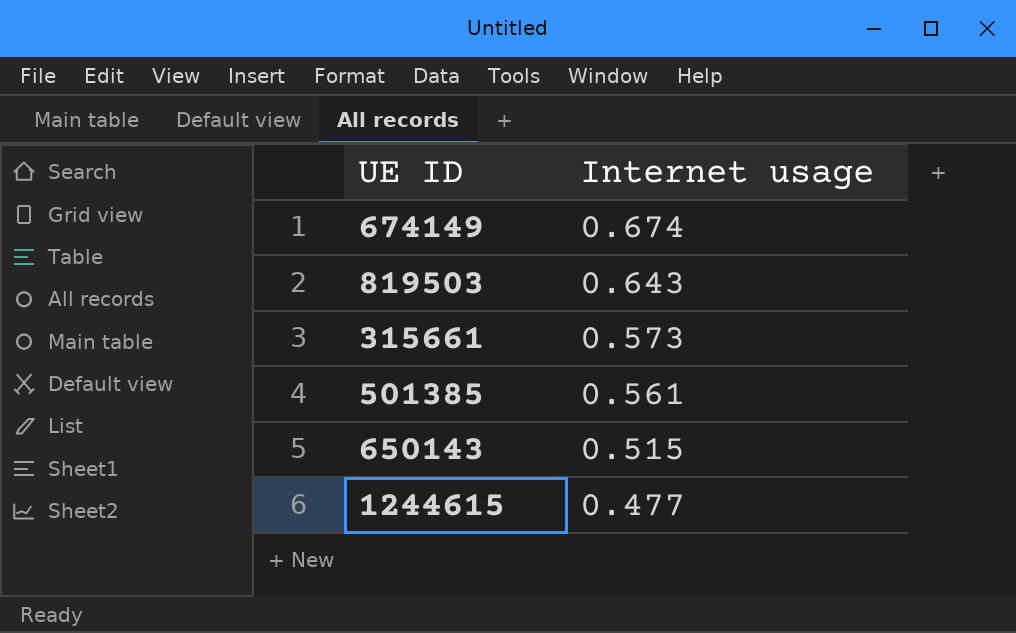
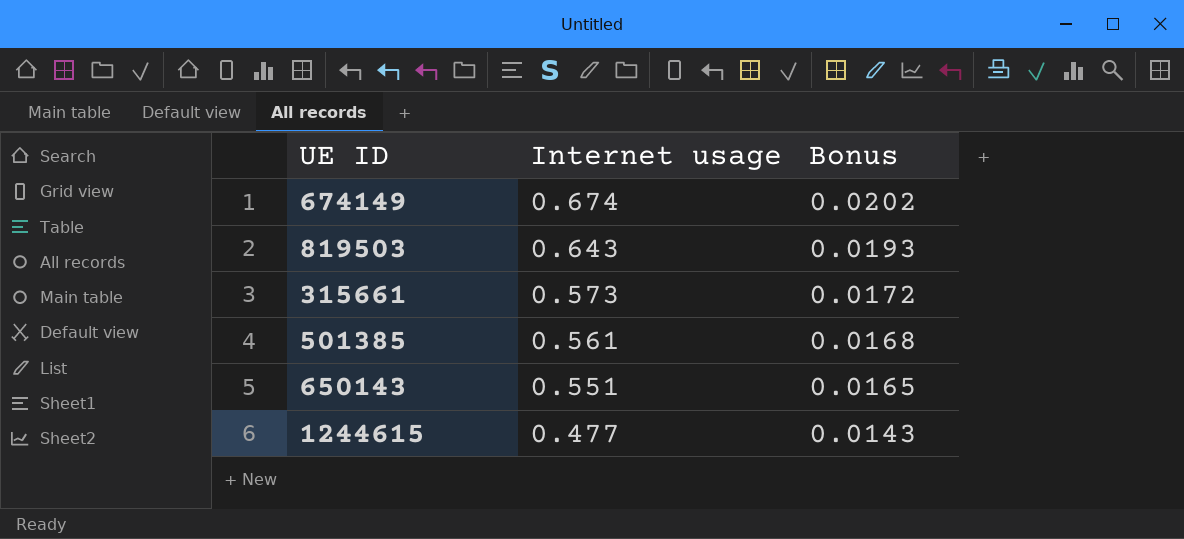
column Bonus | formula: none -> [Internet usage] * 0.03
650143 | Internet usage: 0.515 -> 0.551

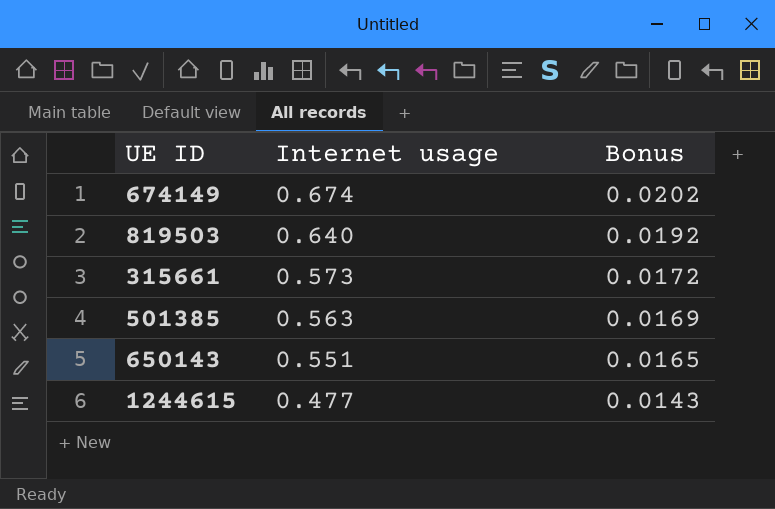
819503 | Internet usage: 0.643 -> 0.640
819503 | Bonus: 0.0193 -> 0.0192
501385 | Internet usage: 0.561 -> 0.563
501385 | Bonus: 0.0168 -> 0.0169

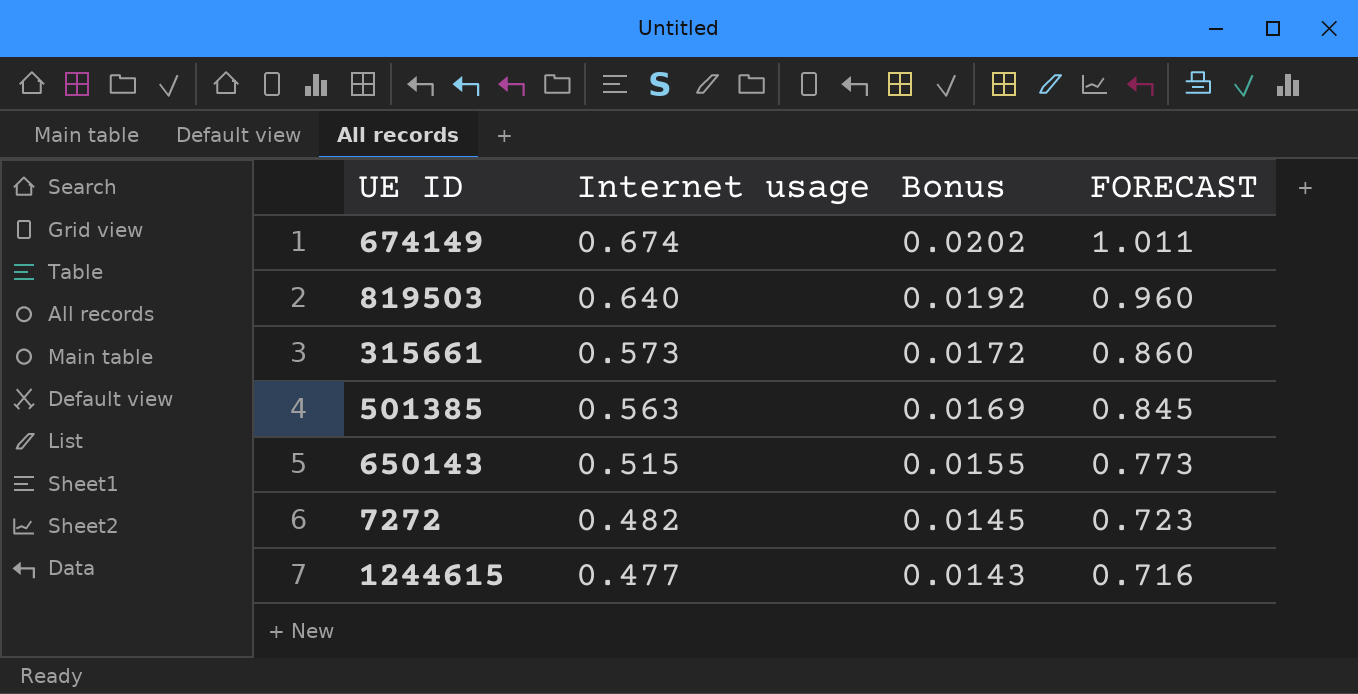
column FORECAST | formula: none -> [Internet usage] * 1.5
650143 | Internet usage: 0.551 -> 0.515
650143 | Bonus: 0.0165 -> 0.0155
row 7272: none -> 0.482 | 0.0145 | 0.723

